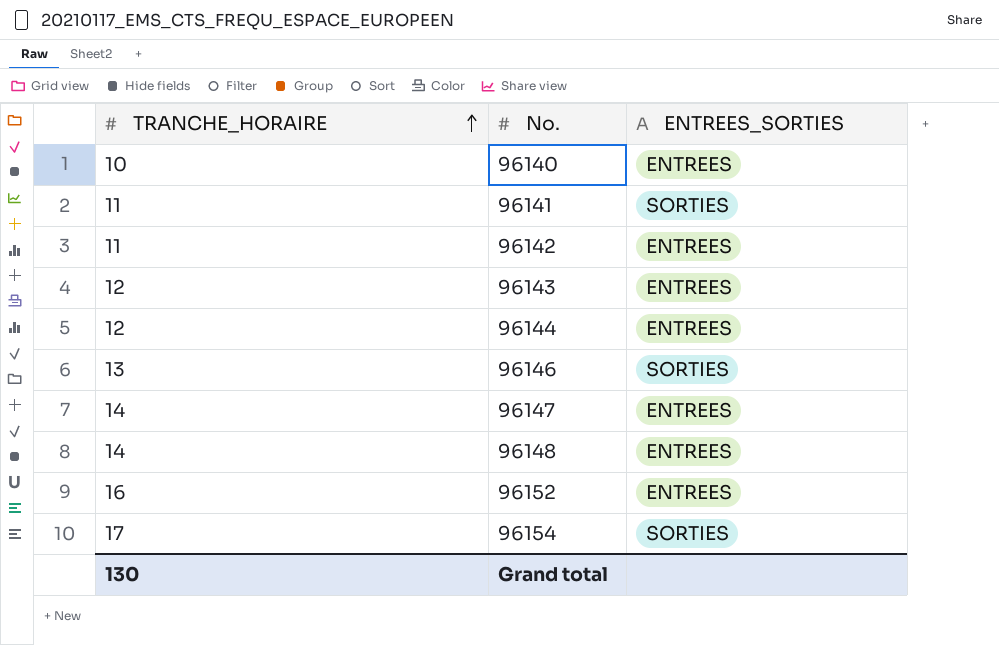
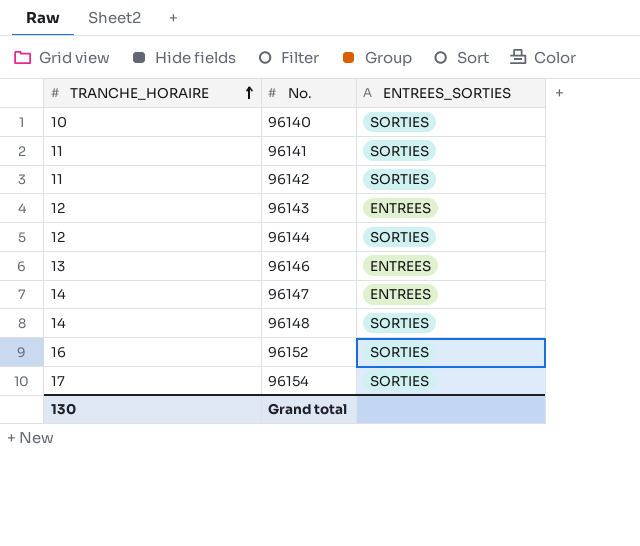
96140 | ENTREES_SORTIES: ENTREES -> SORTIES
96142 | ENTREES_SORTIES: ENTREES -> SORTIES
96144 | ENTREES_SORTIES: ENTREES -> SORTIES
96146 | ENTREES_SORTIES: SORTIES -> ENTREES
96148 | ENTREES_SORTIES: ENTREES -> SORTIES
96152 | ENTREES_SORTIES: ENTREES -> SORTIES

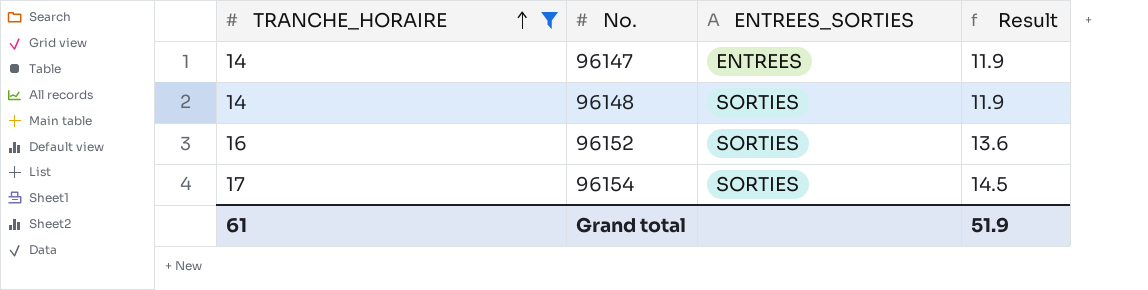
filter: none -> TRANCHE_HORAIRE >= 14
column Result | formula: none -> [TRANCHE_HORAIRE] * 0.85
Grand total | TRANCHE_HORAIRE: 130 -> 61

